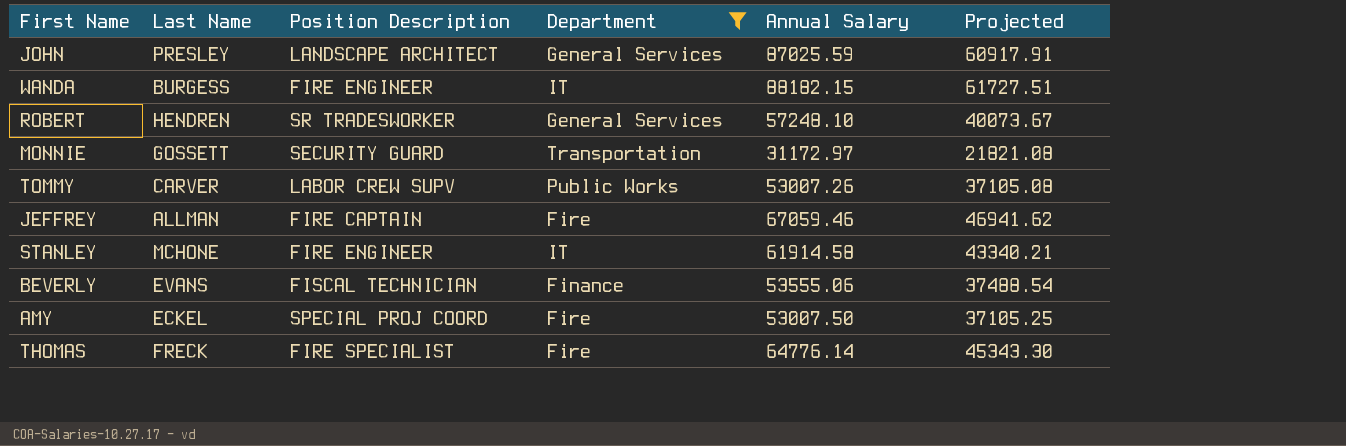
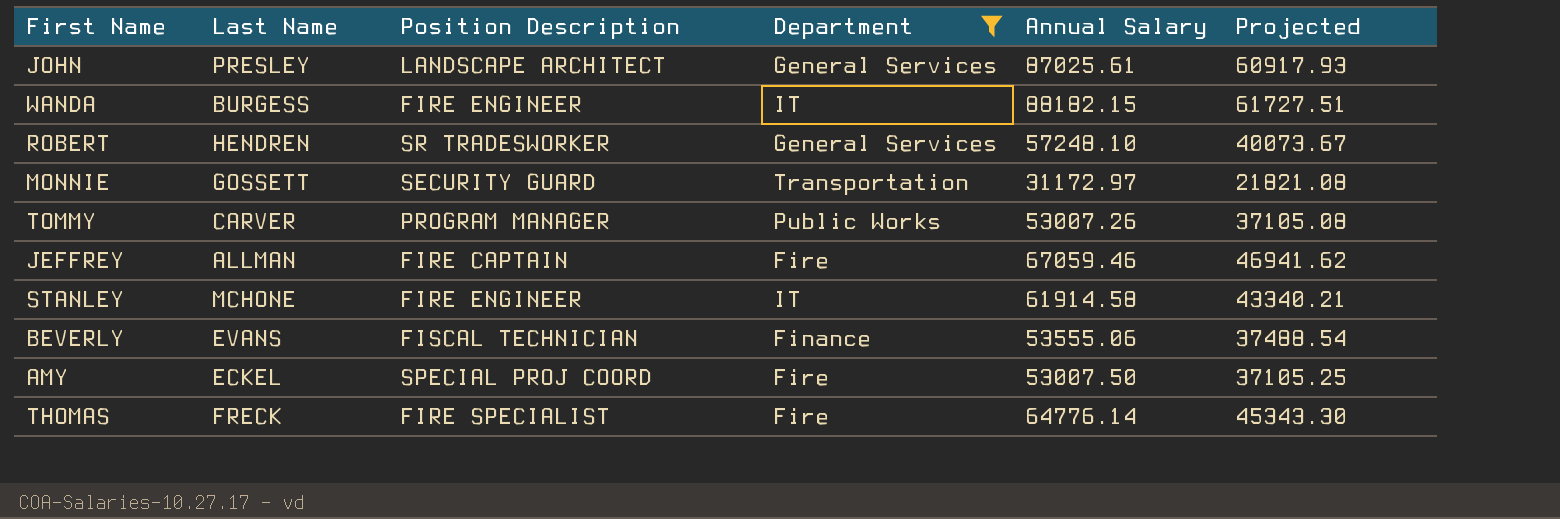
JOHN | Annual Salary: 87025.59 -> 87025.61
JOHN | Projected: 60917.91 -> 60917.93
TOMMY | Position Description: LABOR CREW SUPV -> PROGRAM MANAGER

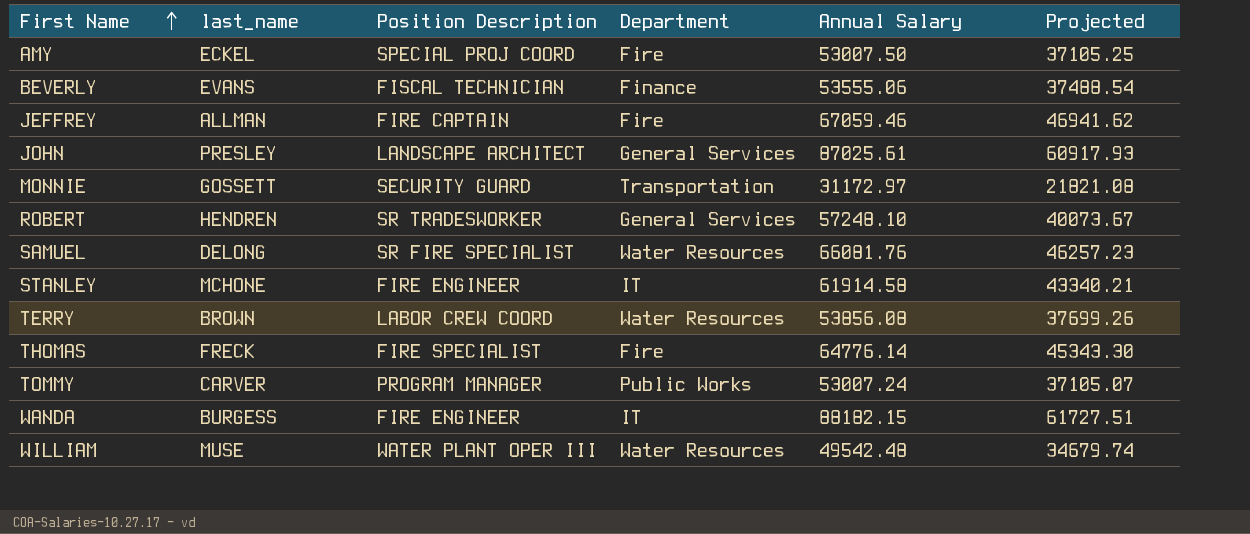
filter: Department != Water Resources -> none
row order: none -> First Name ascending
column name: Last Name -> last_name
TOMMY | Annual Salary: 53007.26 -> 53007.24
TOMMY | Projected: 37105.08 -> 37105.07

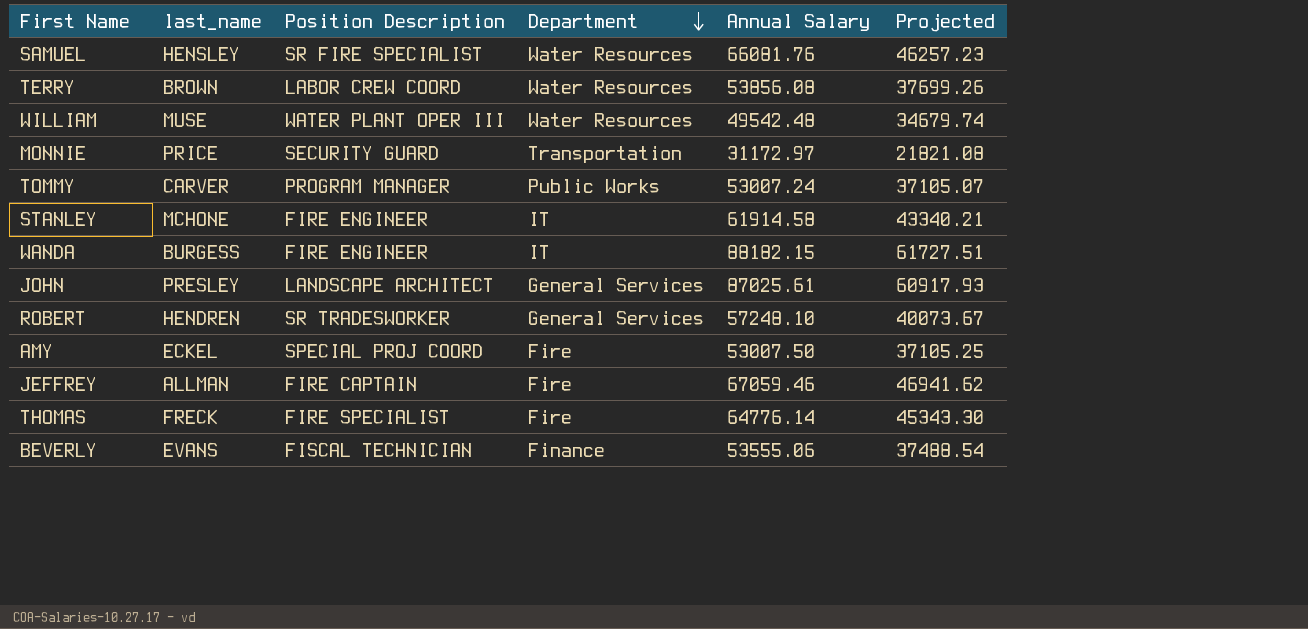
row order: First Name ascending -> Department descending
SAMUEL | last_name: DELONG -> HENSLEY
MONNIE | last_name: GOSSETT -> PRICE

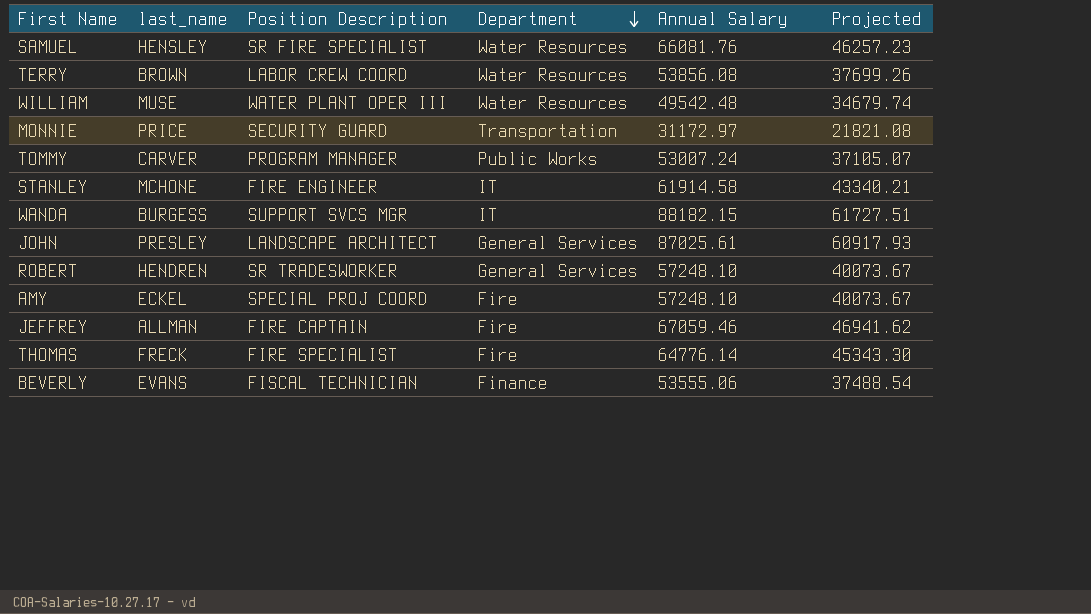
WANDA | Position Description: FIRE ENGINEER -> SUPPORT SVCS MGR
AMY | Annual Salary: 53007.50 -> 57248.10
AMY | Projected: 37105.25 -> 40073.67

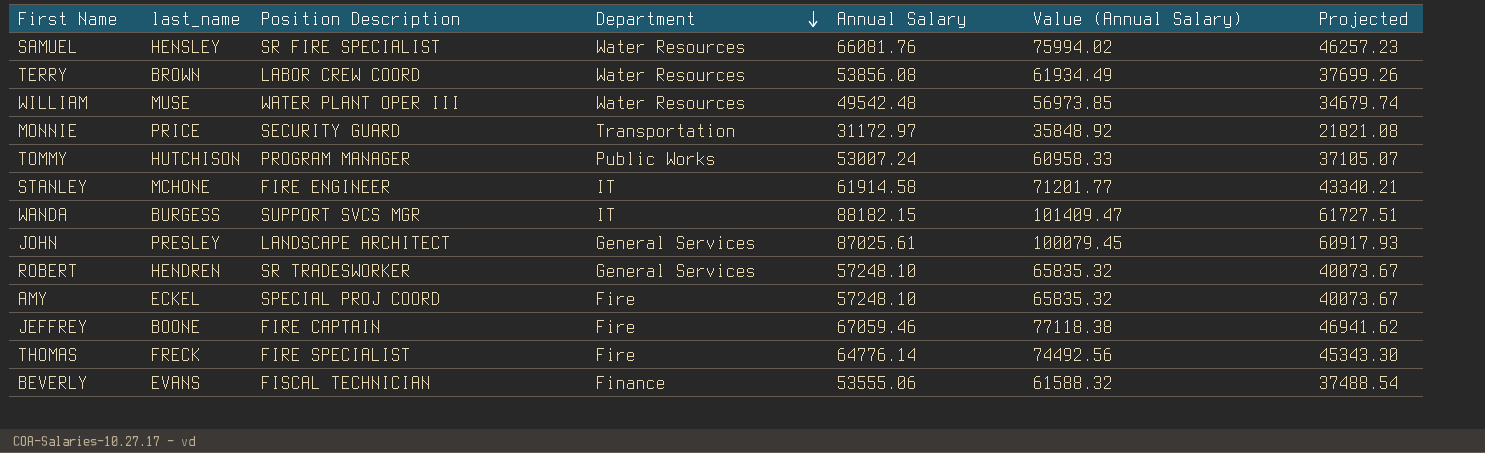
column Value (Annual Salary) | formula: none -> [Annual Salary] * 1.15
TOMMY | last_name: CARVER -> HUTCHISON
JEFFREY | last_name: ALLMAN -> BOONE

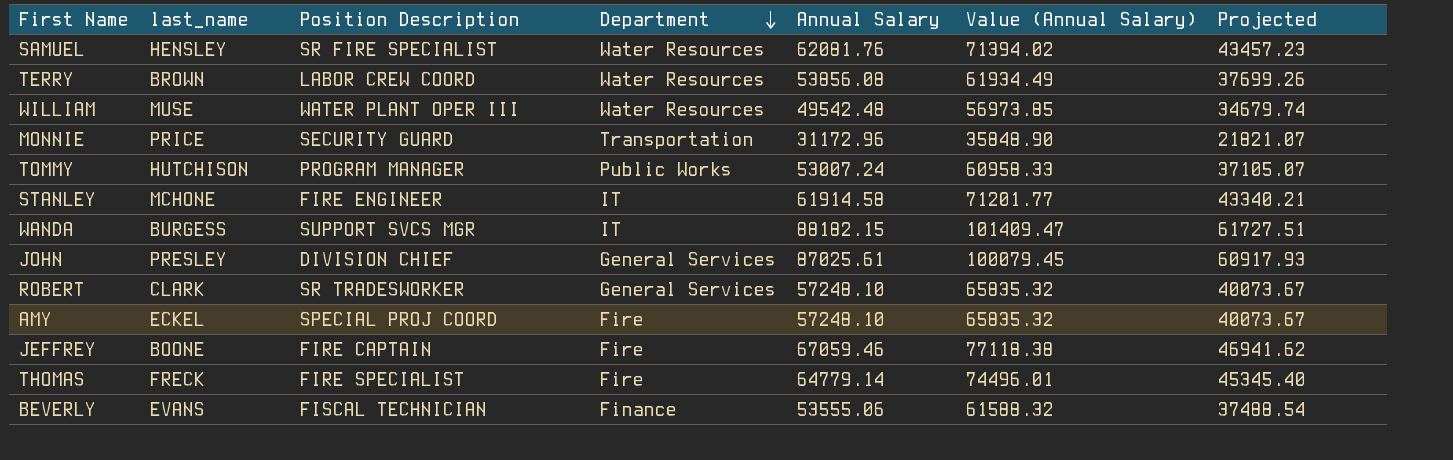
SAMUEL | Annual Salary: 66081.76 -> 62081.76
SAMUEL | Value (Annual Salary): 75994.02 -> 71394.02
SAMUEL | Projected: 46257.23 -> 43457.23
MONNIE | Annual Salary: 31172.97 -> 31172.96
MONNIE | Value (Annual Salary): 35848.92 -> 35848.90
MONNIE | Projected: 21821.08 -> 21821.07
JOHN | Position Description: LANDSCAPE ARCHITECT -> DIVISION CHIEF
ROBERT | last_name: HENDREN -> CLARK
THOMAS | Annual Salary: 64776.14 -> 64779.14
THOMAS | Value (Annual Salary): 74492.56 -> 74496.01
THOMAS | Projected: 45343.30 -> 45345.40

